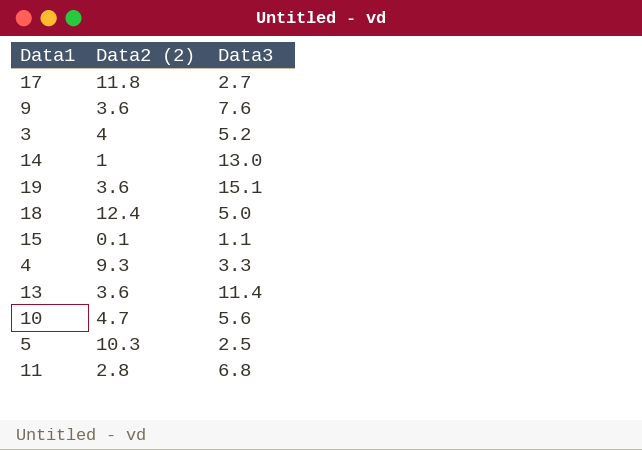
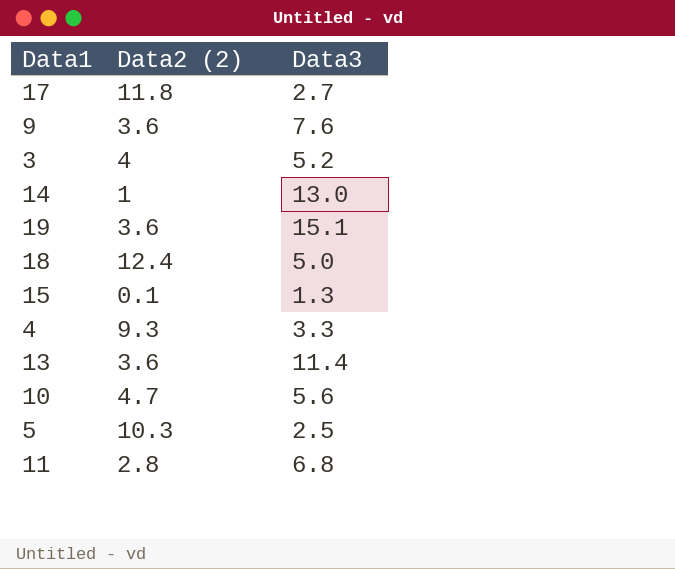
15 | Data3: 1.1 -> 1.3

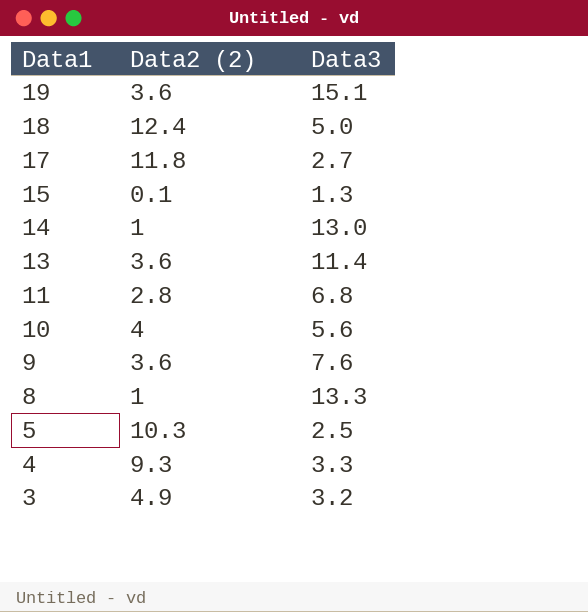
row order: none -> Data1 descending
10 | Data2 (2): 4.7 -> 4
row 8: none -> 1 | 13.3
3 | Data2 (2): 4 -> 4.9
3 | Data3: 5.2 -> 3.2

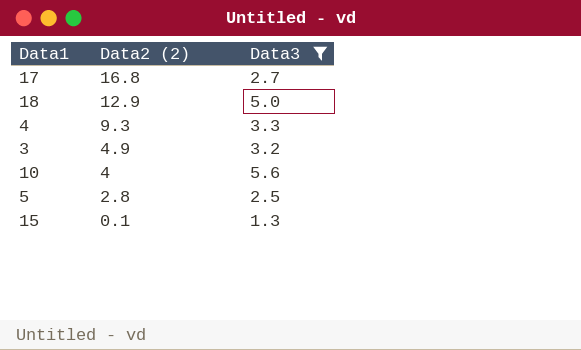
filter: none -> Data3 <= 5.6
row order: Data1 descending -> Data2 (2) descending
17 | Data2 (2): 11.8 -> 16.8
18 | Data2 (2): 12.4 -> 12.9
5 | Data2 (2): 10.3 -> 2.8

